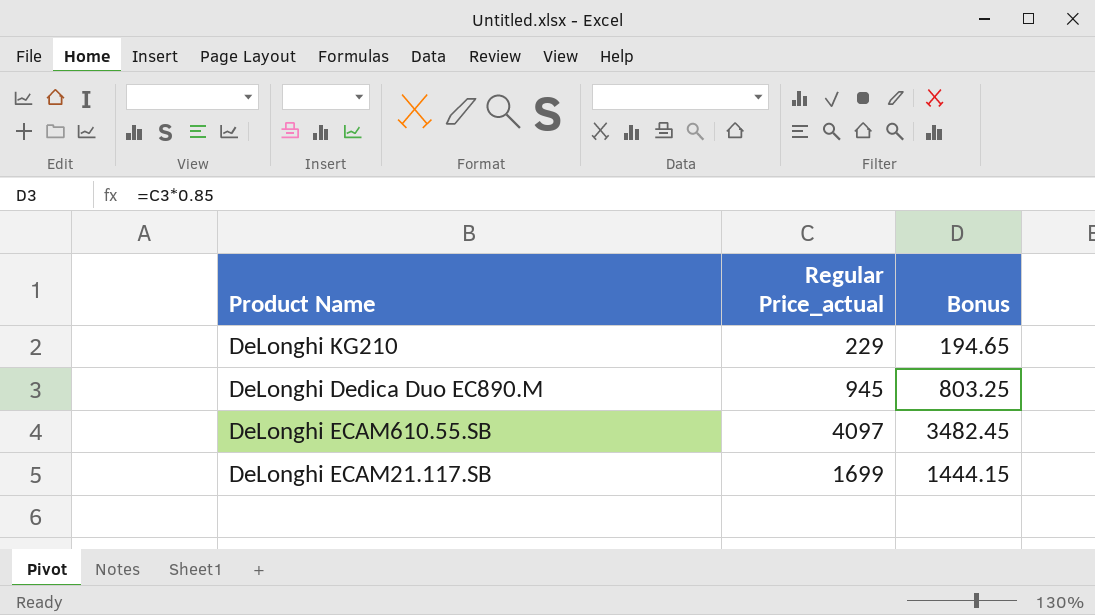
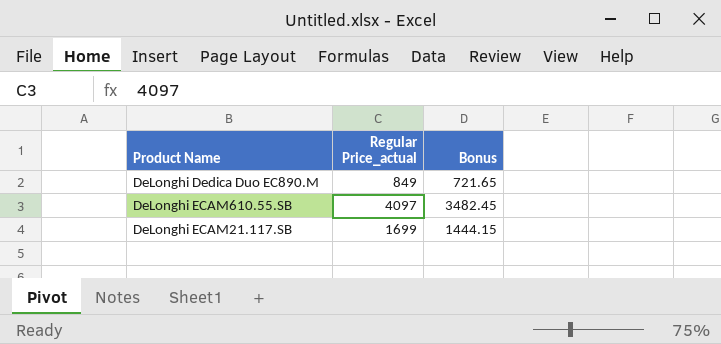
row DeLonghi KG210: 229 | 194.65 -> none
DeLonghi Dedica Duo EC890.M | Regular Price_actual: 945 -> 849
DeLonghi Dedica Duo EC890.M | Bonus: 803.25 -> 721.65

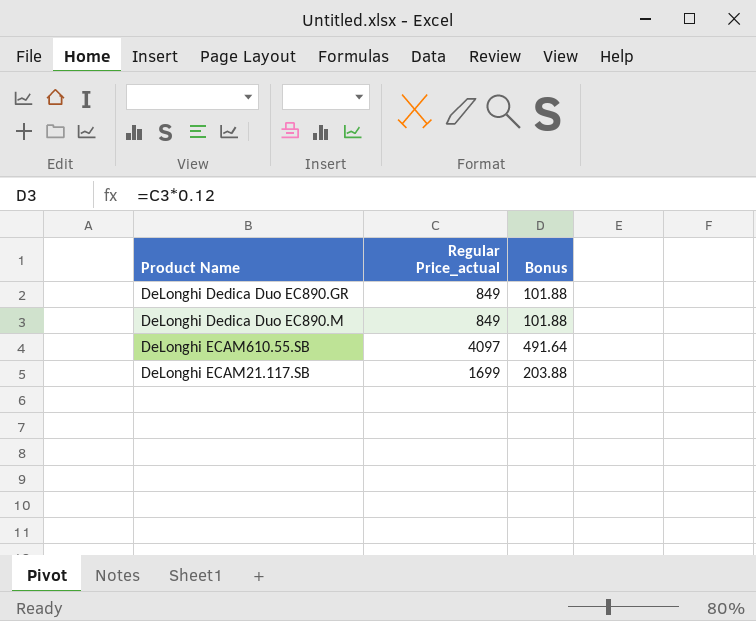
column Bonus | formula: [Regular Price_actual] * 0.85 -> [Regular Price_actual] * 0.12
row DeLonghi Dedica Duo EC890.GR: none -> 849 | 101.88

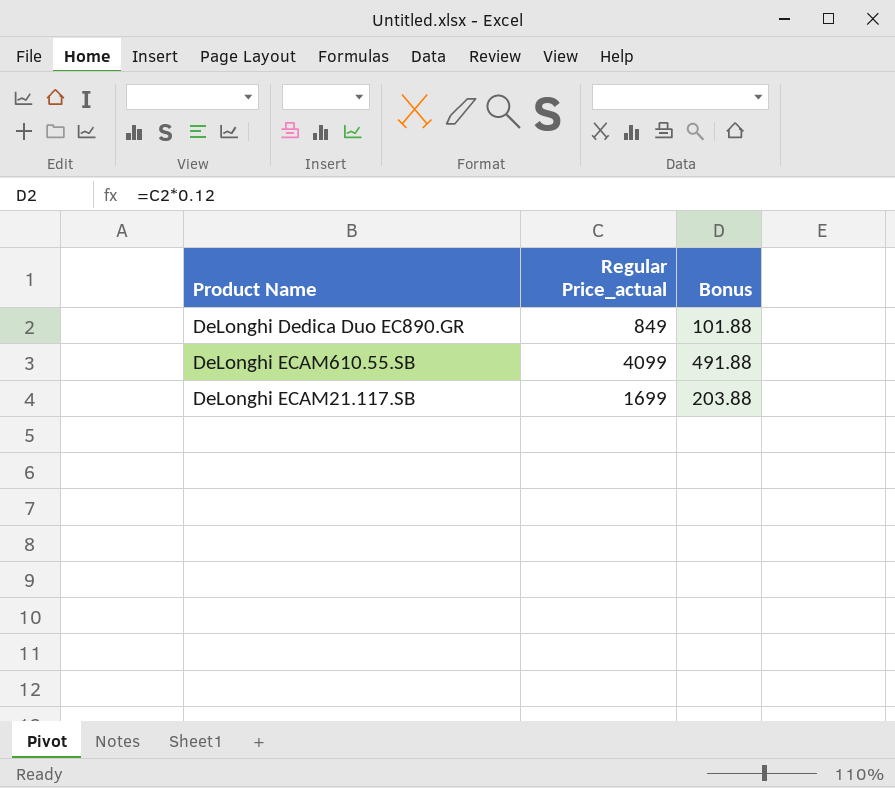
row DeLonghi Dedica Duo EC890.M: 849 | 101.88 -> none
DeLonghi ECAM610.55.SB | Regular Price_actual: 4097 -> 4099
DeLonghi ECAM610.55.SB | Bonus: 491.64 -> 491.88

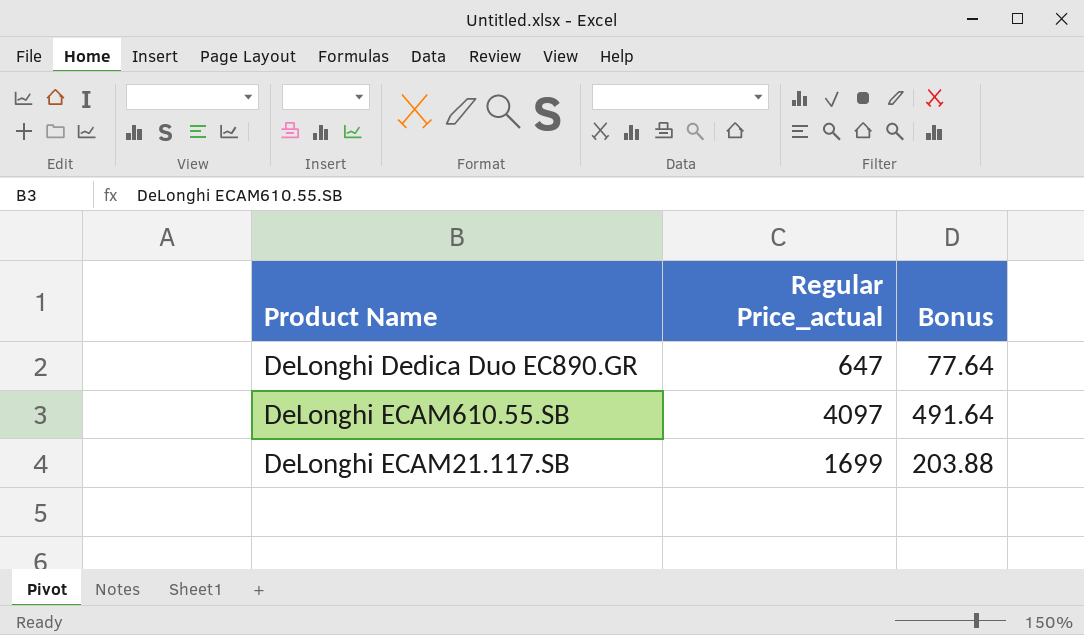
DeLonghi Dedica Duo EC890.GR | Regular Price_actual: 849 -> 647
DeLonghi Dedica Duo EC890.GR | Bonus: 101.88 -> 77.64
DeLonghi ECAM610.55.SB | Regular Price_actual: 4099 -> 4097
DeLonghi ECAM610.55.SB | Bonus: 491.88 -> 491.64

